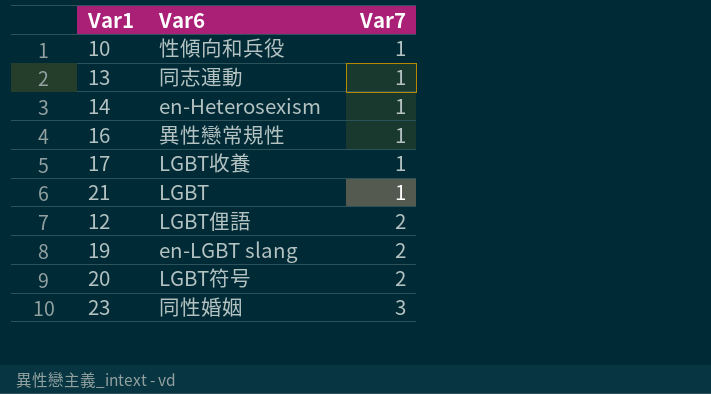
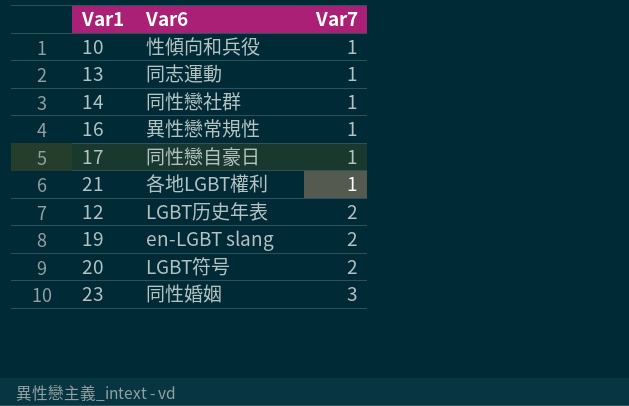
14 | Var6: en-Heterosexism -> 同性戀社群
17 | Var6: LGBT收養 -> 同性戀自豪日
21 | Var6: LGBT -> 各地LGBT權利
12 | Var6: LGBT俚語 -> LGBT历史年表

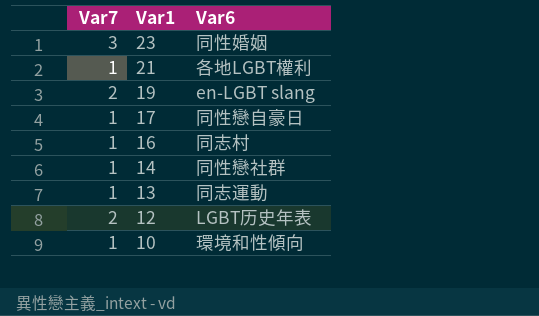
row order: Var7 ascending -> Var1 descending
column Var7 | position: 3 -> 1
row 20: LGBT符号 | 2 -> none
16 | Var6: 異性戀常規性 -> 同志村
10 | Var6: 性傾向和兵役 -> 環境和性傾向

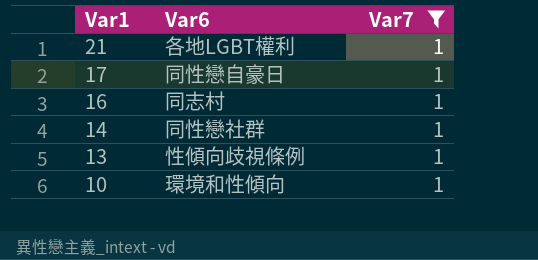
filter: none -> Var7 = 1
column Var7 | position: 1 -> 3
13 | Var6: 同志運動 -> 性傾向歧視條例

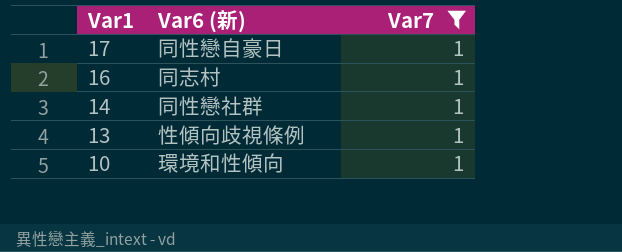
column name: Var6 -> Var6 (新)
row 21: 各地LGBT權利 | 1 -> none

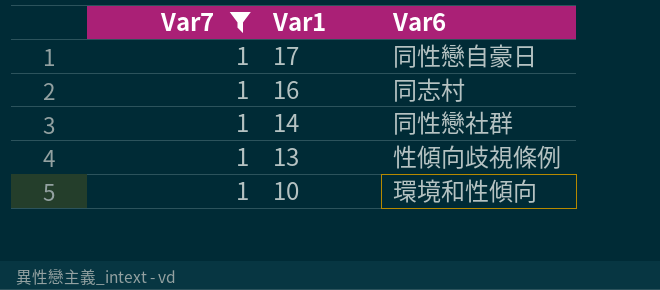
column Var7 | position: 3 -> 1
column name: Var6 (新) -> Var6

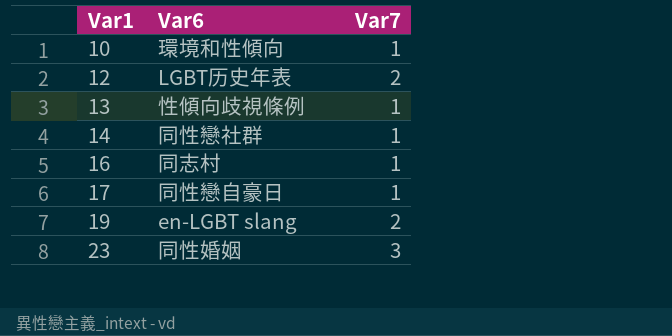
filter: Var7 = 1 -> none
row order: Var1 descending -> Var1 ascending
column Var7 | position: 1 -> 3

